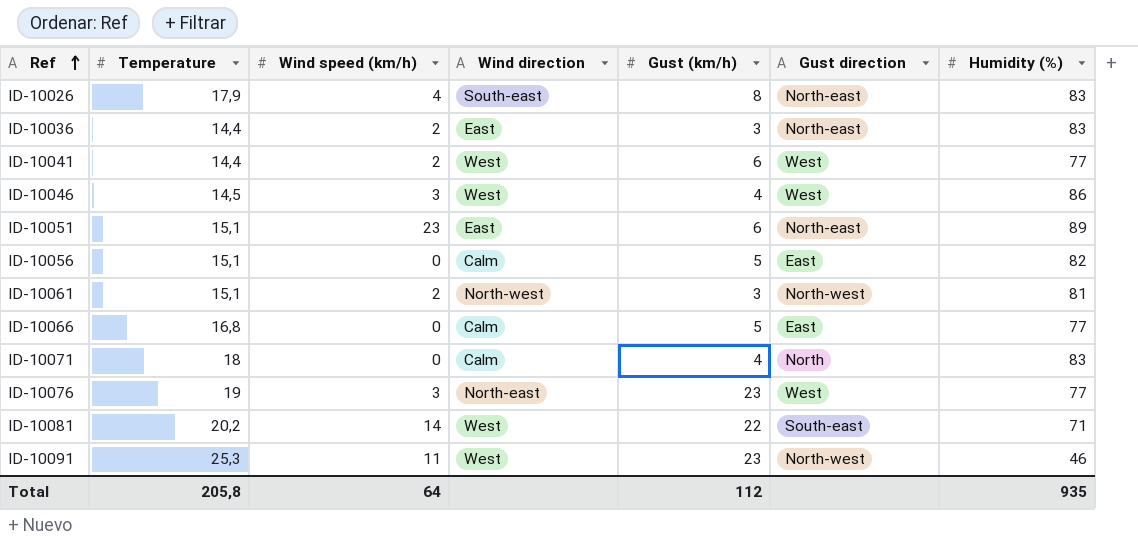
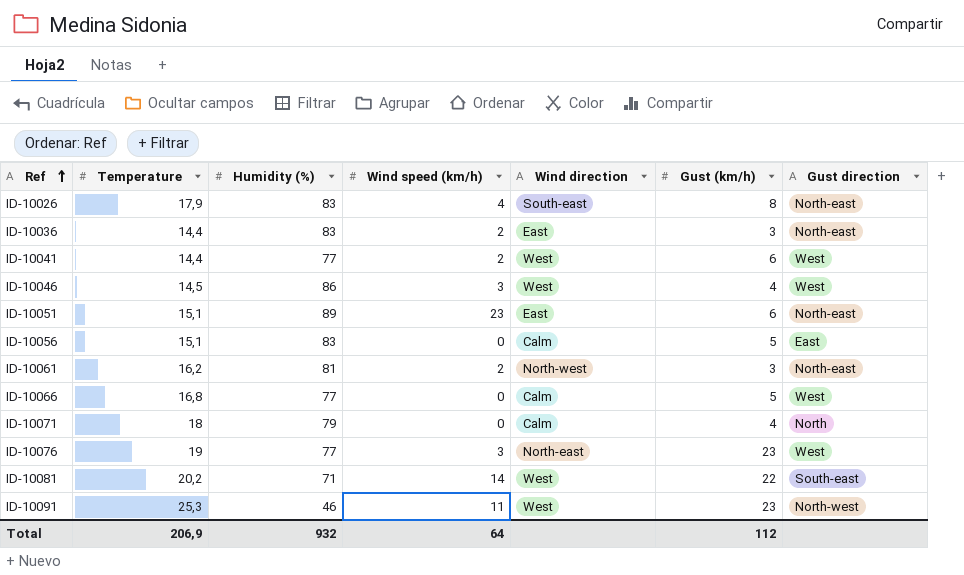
column Humidity (%) | position: 7 -> 3
ID-10056 | Humidity (%): 82 -> 83
ID-10061 | Temperature: 15,1 -> 16,2
ID-10061 | Gust direction: North-west -> North-east
ID-10066 | Gust direction: East -> West
ID-10071 | Humidity (%): 83 -> 79
Total | Temperature: 205,8 -> 206,9
Total | Humidity (%): 935 -> 932

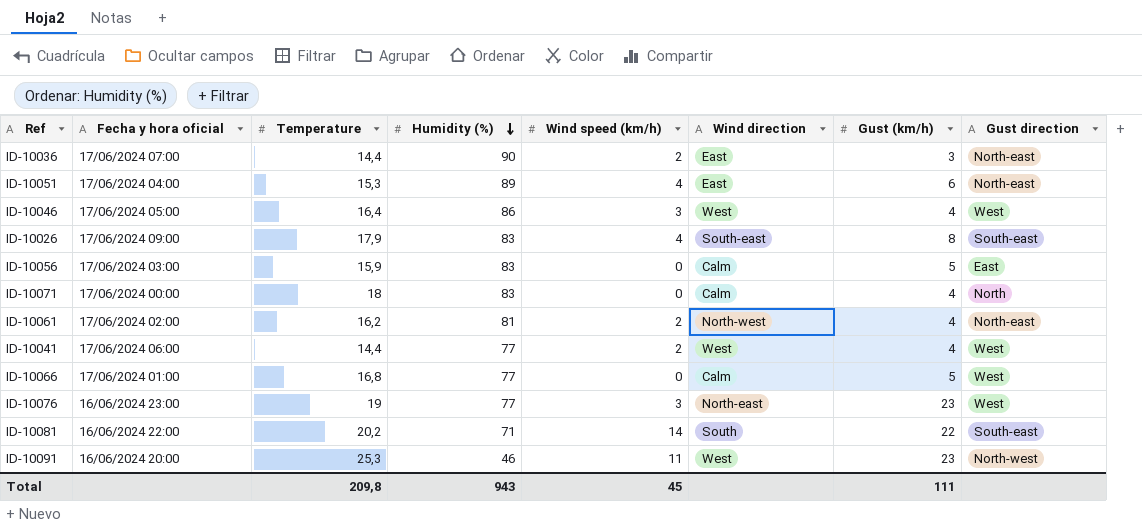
row order: Ref ascending -> Humidity (%) descending
column Fecha y hora oficial | position: none -> 2
ID-10036 | Humidity (%): 83 -> 90
ID-10051 | Temperature: 15,1 -> 15,3
ID-10051 | Wind speed (km/h): 23 -> 4
ID-10046 | Temperature: 14,5 -> 16,4
ID-10026 | Gust direction: North-east -> South-east
ID-10056 | Temperature: 15,1 -> 15,9
ID-10071 | Humidity (%): 79 -> 83
ID-10061 | Gust (km/h): 3 -> 4
ID-10041 | Gust (km/h): 6 -> 4
ID-10081 | Wind direction: West -> South
Total | Temperature: 206,9 -> 209,8
Total | Humidity (%): 932 -> 943
Total | Wind speed (km/h): 64 -> 45
Total | Gust (km/h): 112 -> 111

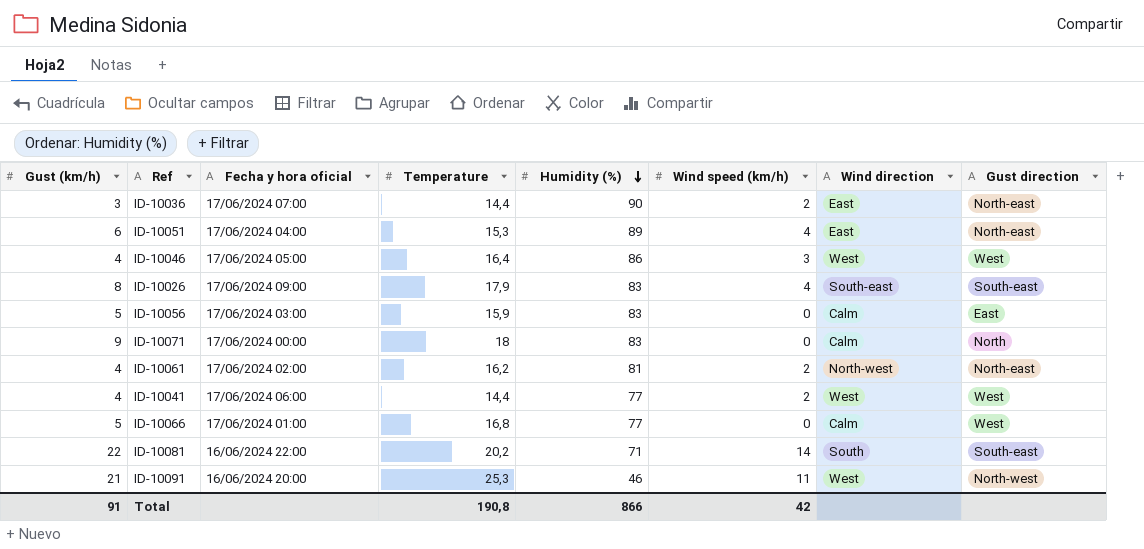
column Gust (km/h) | position: 7 -> 1
row ID-10076: 16/06/2024 23:00 | 19 | 77 | 3 | North-east | 23 | West -> none
ID-10071 | Gust (km/h): 4 -> 9
ID-10091 | Gust (km/h): 23 -> 21
Total | Gust (km/h): 111 -> 91
Total | Temperature: 209,8 -> 190,8
Total | Humidity (%): 943 -> 866
Total | Wind speed (km/h): 45 -> 42

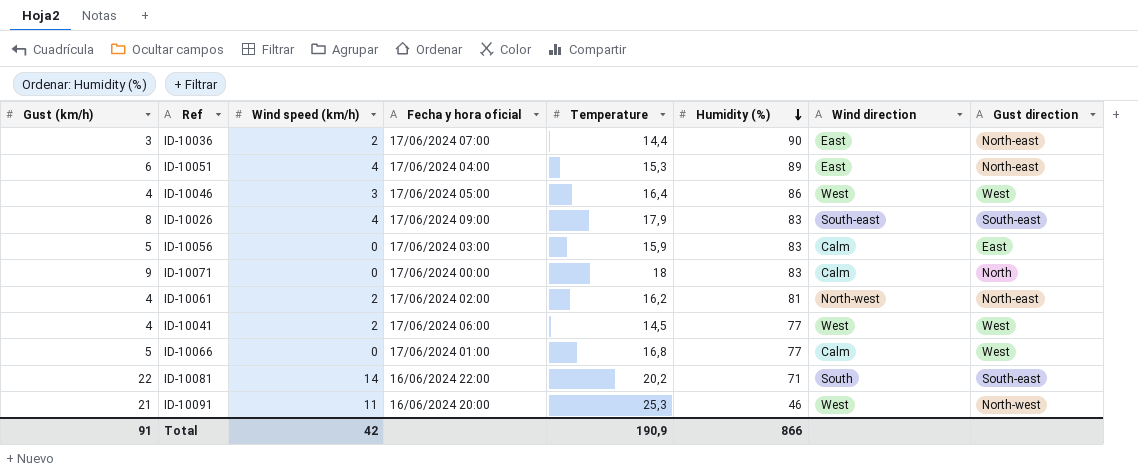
column Wind speed (km/h) | position: 6 -> 3
ID-10041 | Temperature: 14,4 -> 14,5
Total | Temperature: 190,8 -> 190,9

